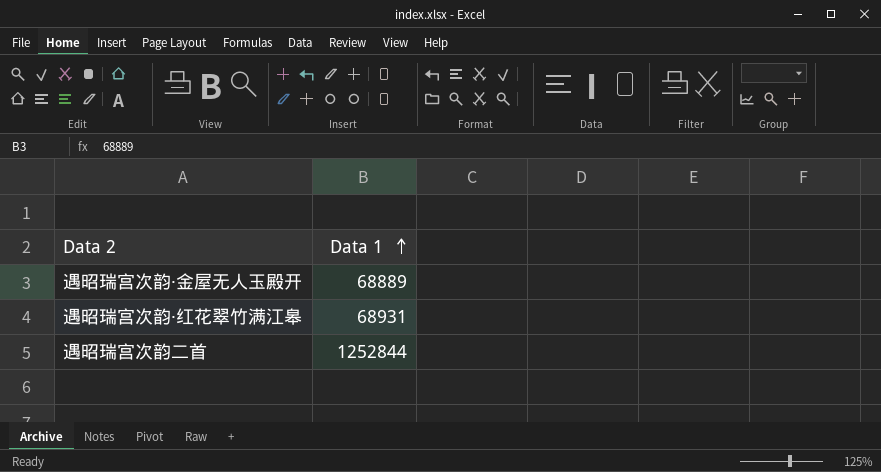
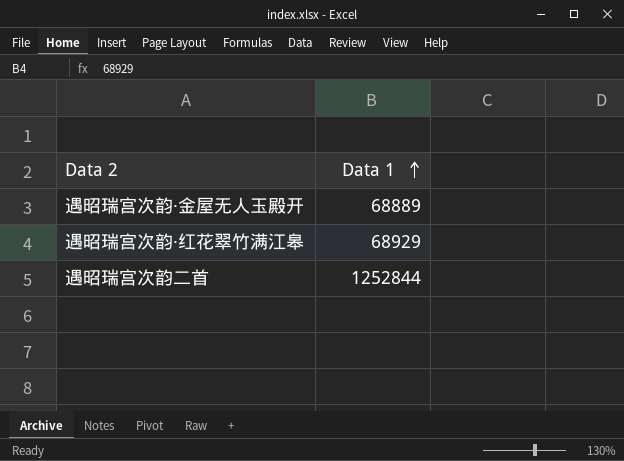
遇昭瑞宫次韵·红花翠竹满江皋 | Data 1: 68931 -> 68929

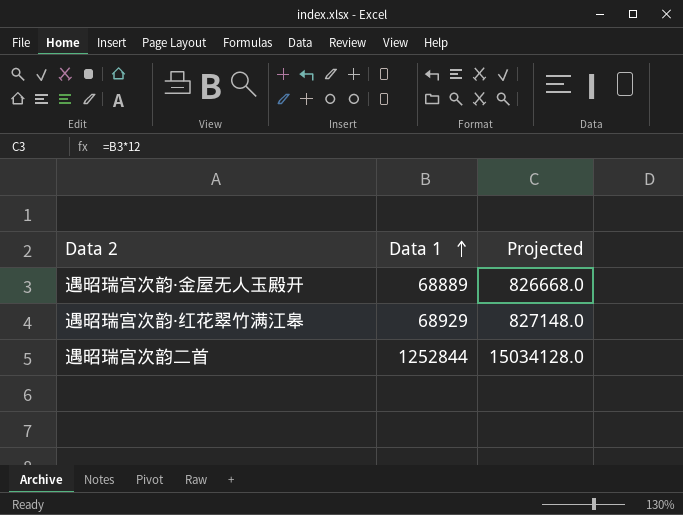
column Projected | formula: none -> [Data 1] * 12

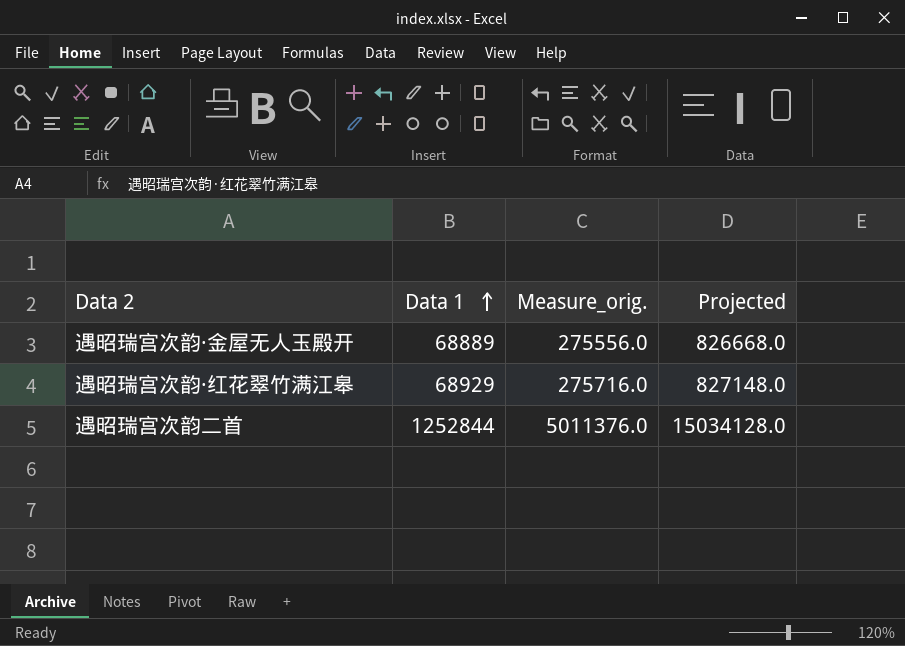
column Measure_orig. | formula: none -> [Data 1] * 4

